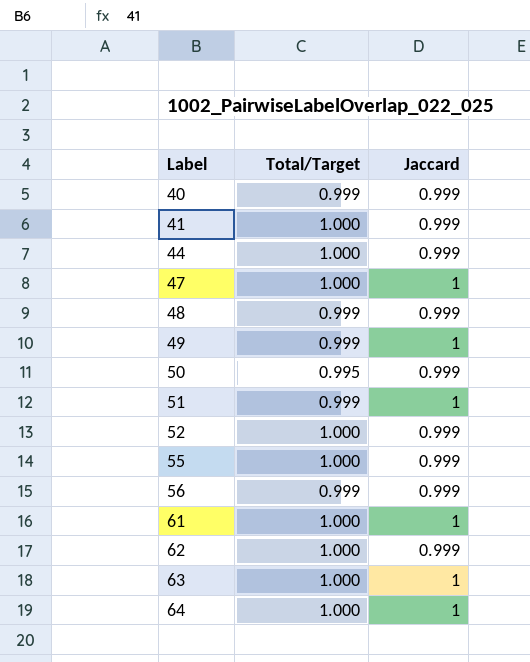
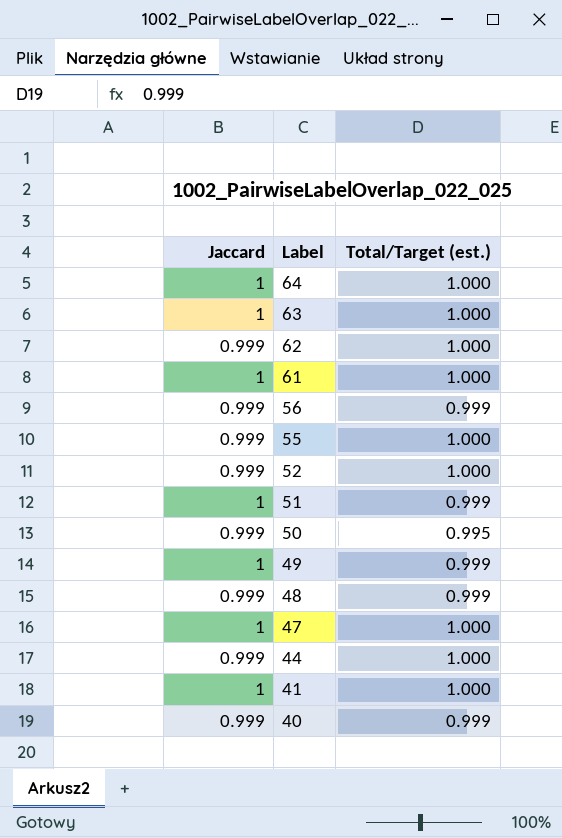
row order: Label ascending -> Label descending
column Jaccard | position: 3 -> 1
column name: Total/Target -> Total/Target (est.)
41 | Jaccard: 0.999 -> 1

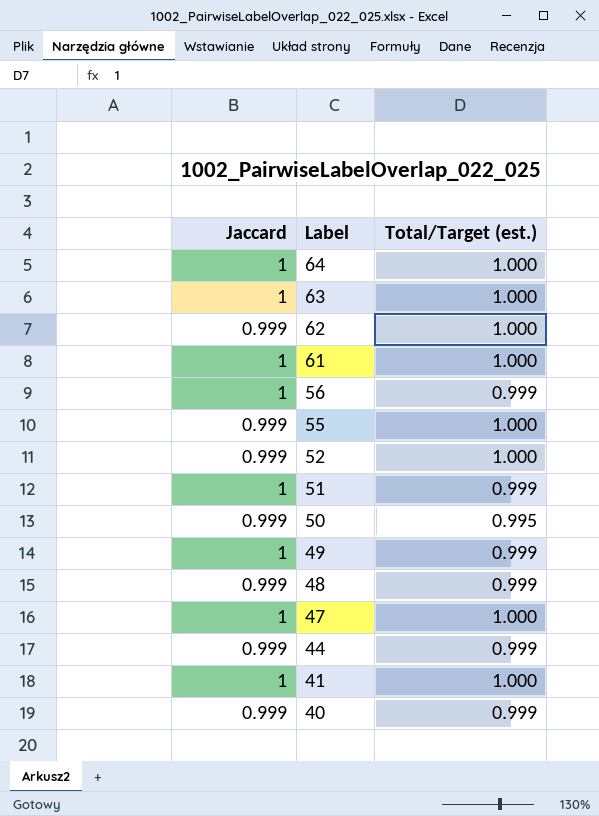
56 | Jaccard: 0.999 -> 1
44 | Total/Target (est.): 1.000 -> 0.999

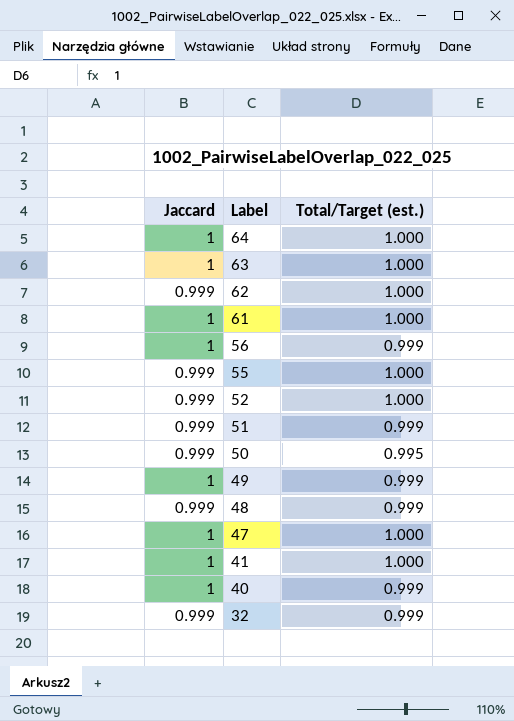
row 44: 0.999 | 0.999 -> none
51 | Jaccard: 1 -> 0.999
40 | Jaccard: 0.999 -> 1
row 32: none -> 0.999 | 0.999

